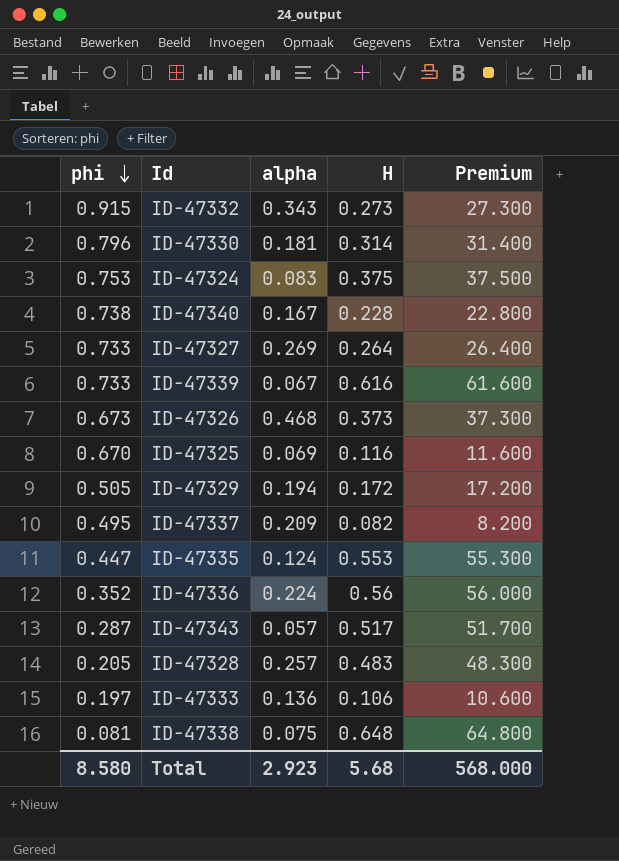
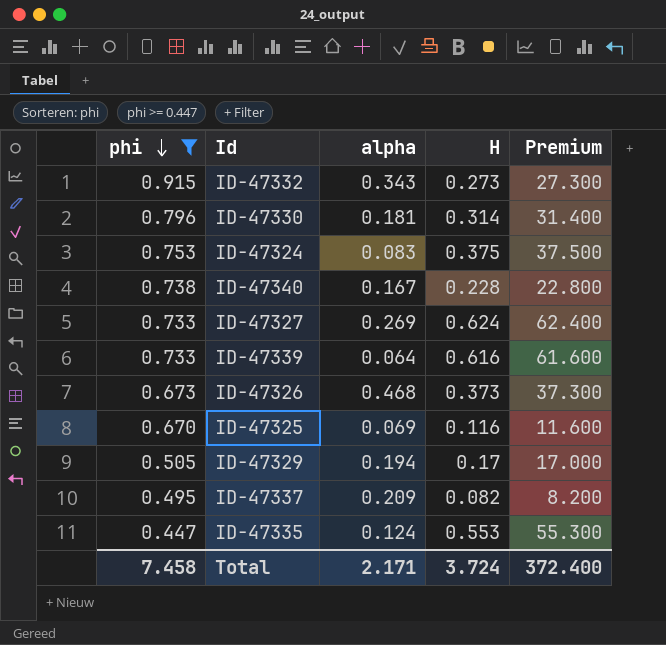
filter: none -> phi >= 0.447
ID-47327 | H: 0.264 -> 0.624
ID-47327 | Premium: 26.400 -> 62.400
ID-47339 | alpha: 0.067 -> 0.064
ID-47329 | H: 0.172 -> 0.17
ID-47329 | Premium: 17.200 -> 17.000
Total | phi: 8.580 -> 7.458
Total | alpha: 2.923 -> 2.171
Total | H: 5.68 -> 3.724
Total | Premium: 568.000 -> 372.400

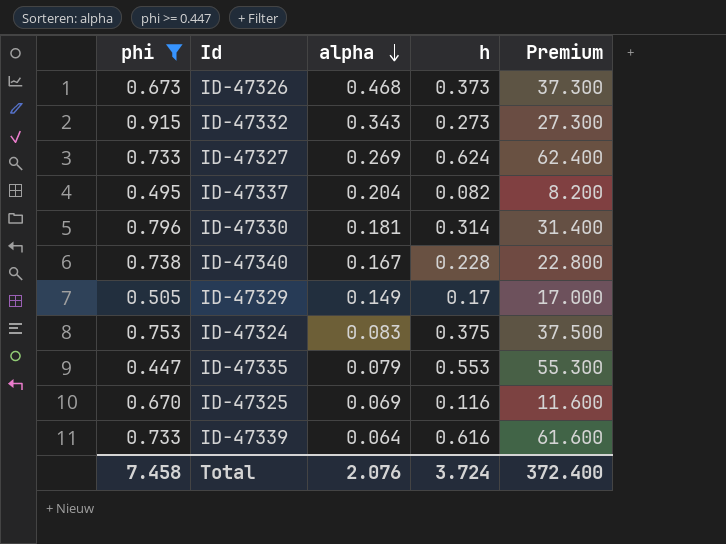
row order: phi descending -> alpha descending
column name: H -> h
ID-47337 | alpha: 0.209 -> 0.204
ID-47329 | alpha: 0.194 -> 0.149
ID-47335 | alpha: 0.124 -> 0.079
Total | alpha: 2.171 -> 2.076

